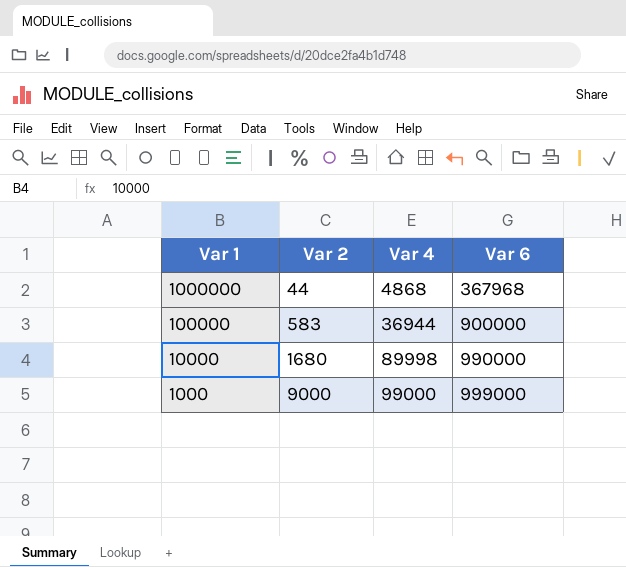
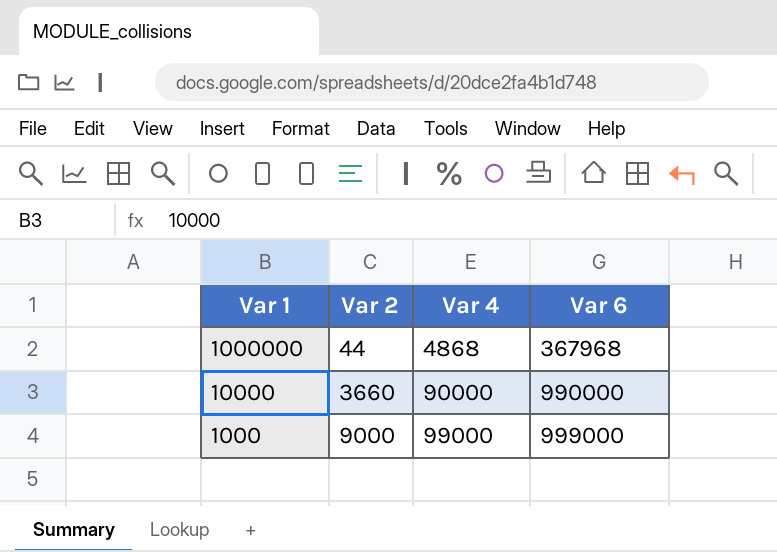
row 100000: 583 | 36944 | 900000 -> none
10000 | Var 2: 1680 -> 3660
10000 | Var 4: 89998 -> 90000

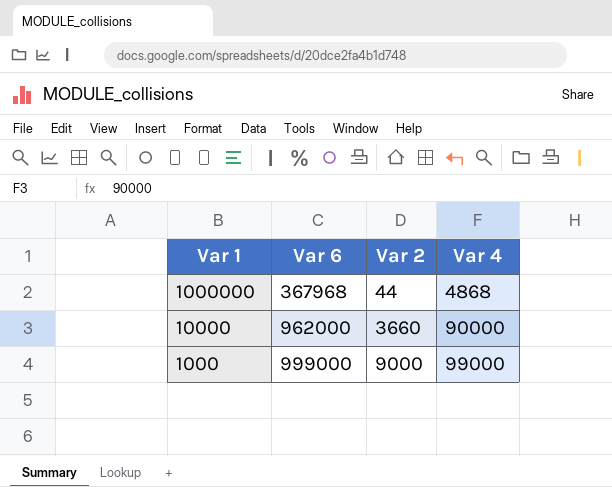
column Var 6 | position: 4 -> 2
10000 | Var 6: 990000 -> 962000

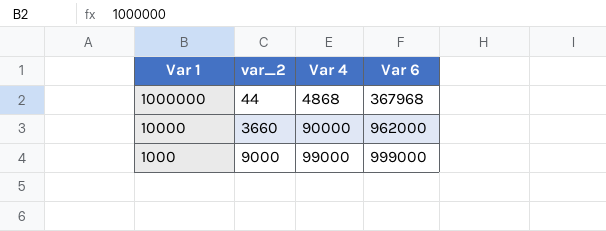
column name: Var 2 -> var_2
column Var 6 | position: 2 -> 4

